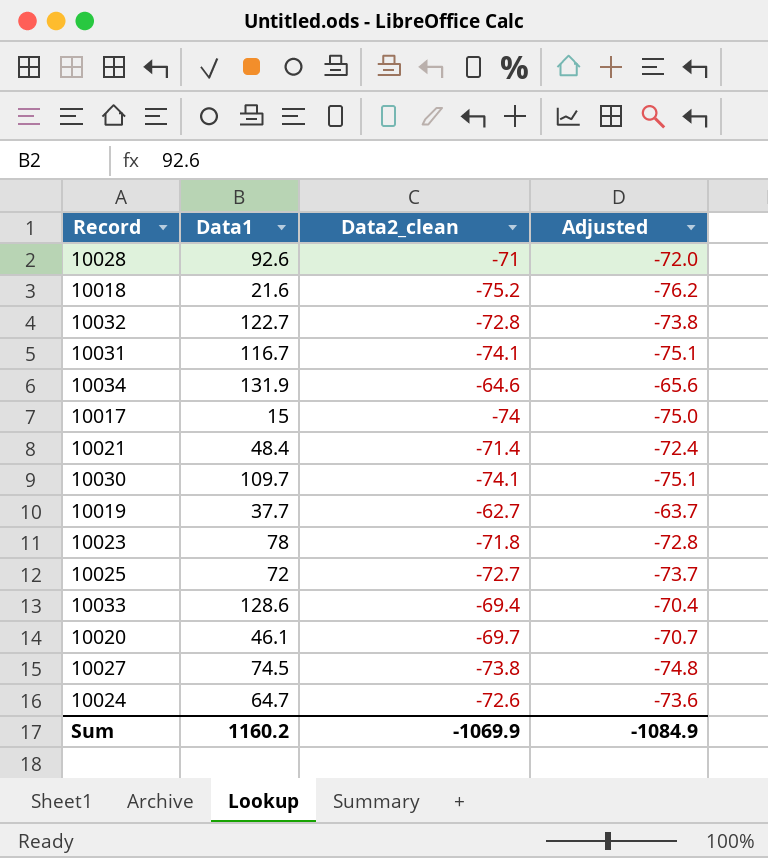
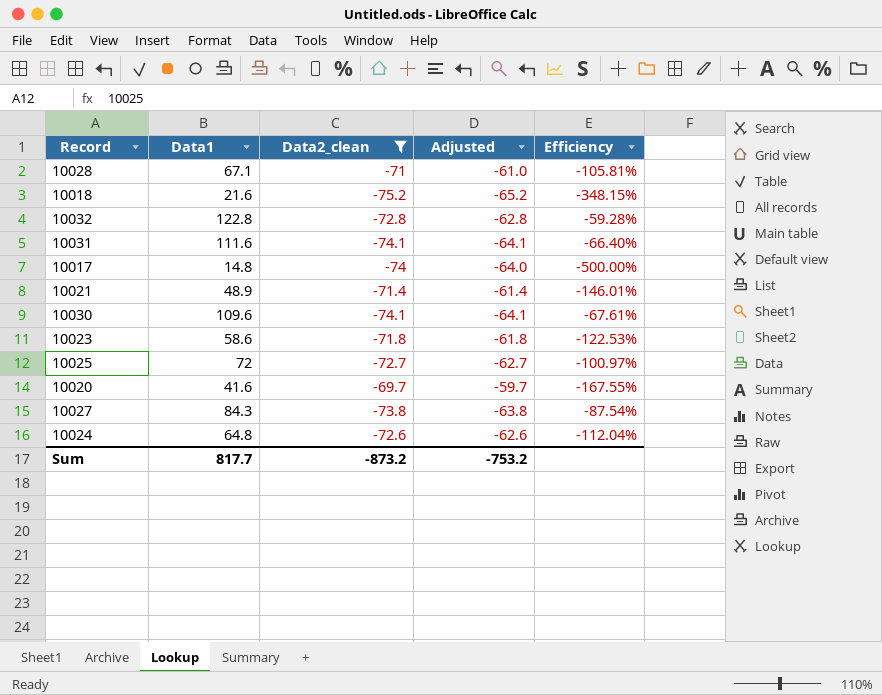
filter: none -> Data2_clean <= -69.7
column Adjusted | formula: [Data2_clean] - 1 -> [Data2_clean] + 10
column Efficiency | formula: none -> [Data2_clean] / [Data1]
10028 | Data1: 92.6 -> 67.1
10032 | Data1: 122.7 -> 122.8
10031 | Data1: 116.7 -> 111.6
10017 | Data1: 15 -> 14.8
10021 | Data1: 48.4 -> 48.9
10030 | Data1: 109.7 -> 109.6
10023 | Data1: 78 -> 58.6
10020 | Data1: 46.1 -> 41.6
10027 | Data1: 74.5 -> 84.3
10024 | Data1: 64.7 -> 64.8
Sum | Data1: 1160.2 -> 817.7
Sum | Data2_clean: -1069.9 -> -873.2
Sum | Adjusted: -1084.9 -> -753.2

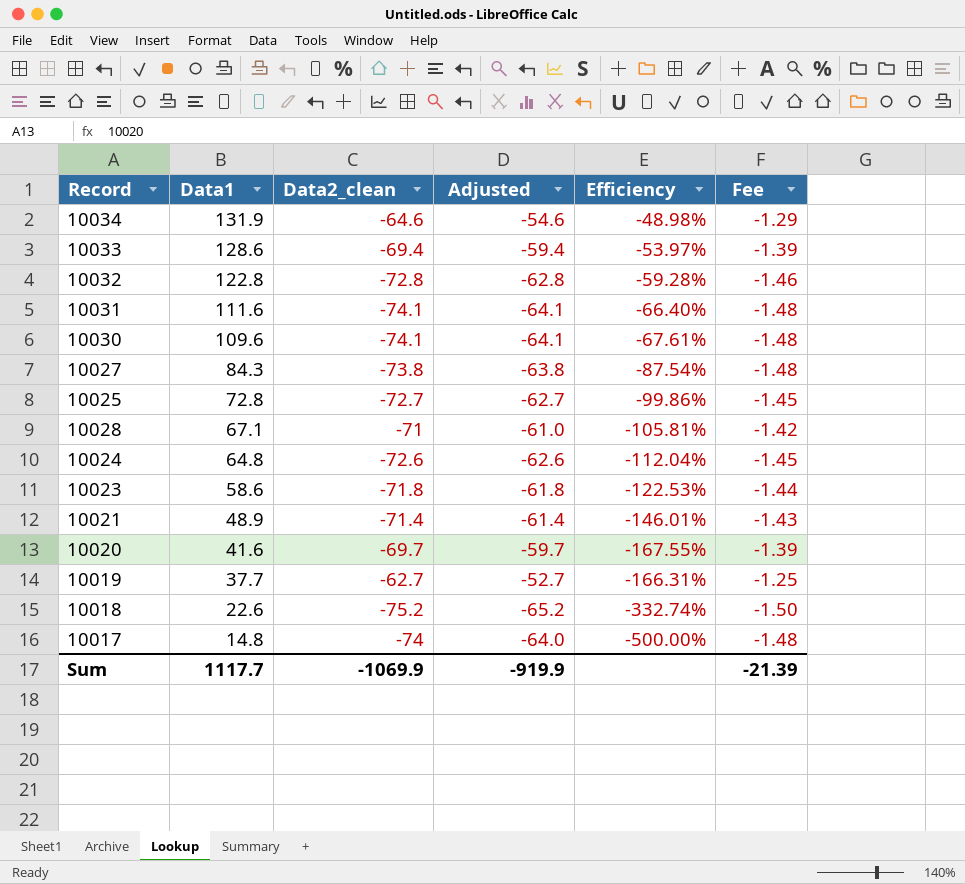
filter: Data2_clean <= -69.7 -> none
row order: none -> Data1 descending
column Fee | formula: none -> [Data2_clean] * 0.02
10025 | Data1: 72 -> 72.8
10025 | Efficiency: -100.97% -> -99.86%
10018 | Data1: 21.6 -> 22.6
10018 | Efficiency: -348.15% -> -332.74%
Sum | Data1: 817.7 -> 1117.7
Sum | Data2_clean: -873.2 -> -1069.9
Sum | Adjusted: -753.2 -> -919.9

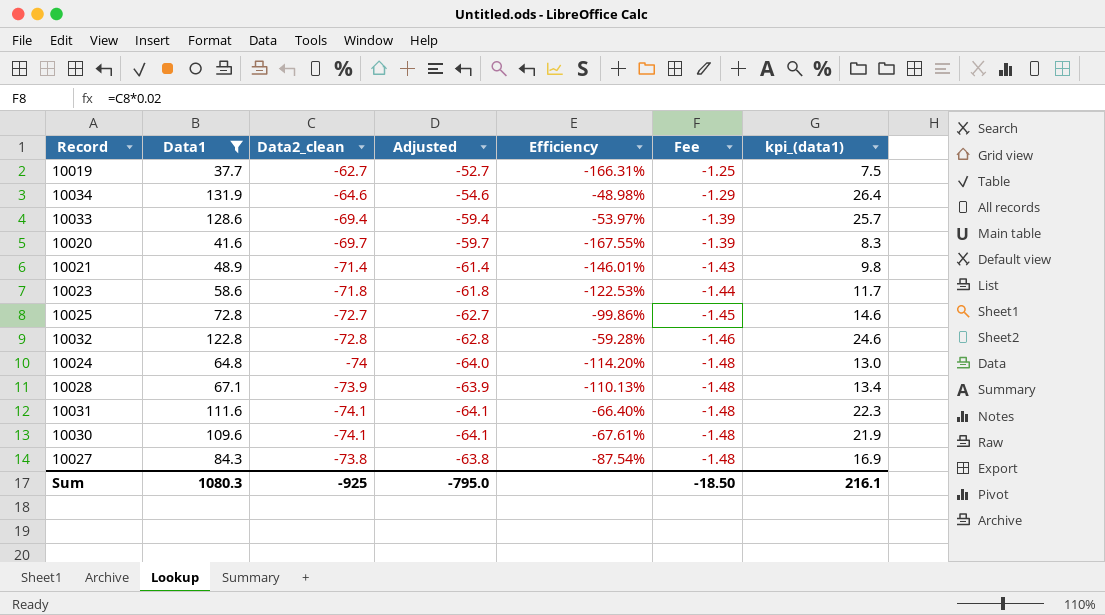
filter: none -> Data1 >= 37.7
row order: Data1 descending -> Fee descending
column kpi_(data1) | formula: none -> [Data1] * 0.2
10024 | Data2_clean: -72.6 -> -74
10024 | Adjusted: -62.6 -> -64.0
10024 | Efficiency: -112.04% -> -114.20%
10024 | Fee: -1.45 -> -1.48
10028 | Data2_clean: -71 -> -73.9
10028 | Adjusted: -61.0 -> -63.9
10028 | Efficiency: -105.81% -> -110.13%
10028 | Fee: -1.42 -> -1.48
Sum | Data1: 1117.7 -> 1080.3
Sum | Data2_clean: -1069.9 -> -925
Sum | Adjusted: -919.9 -> -795.0
Sum | Fee: -21.39 -> -18.50

